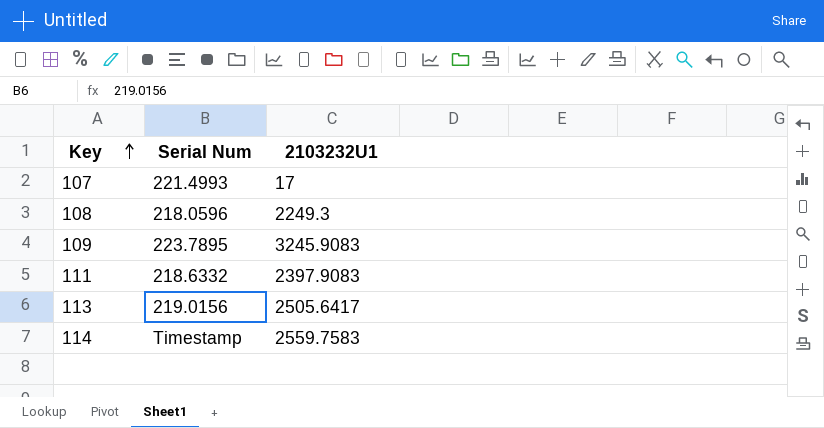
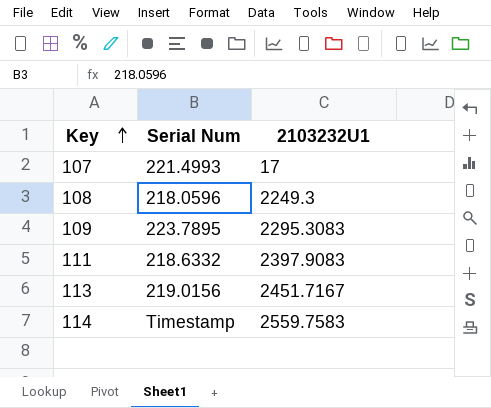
109 | 2103232U1: 3245.9083 -> 2295.3083
113 | 2103232U1: 2505.6417 -> 2451.7167

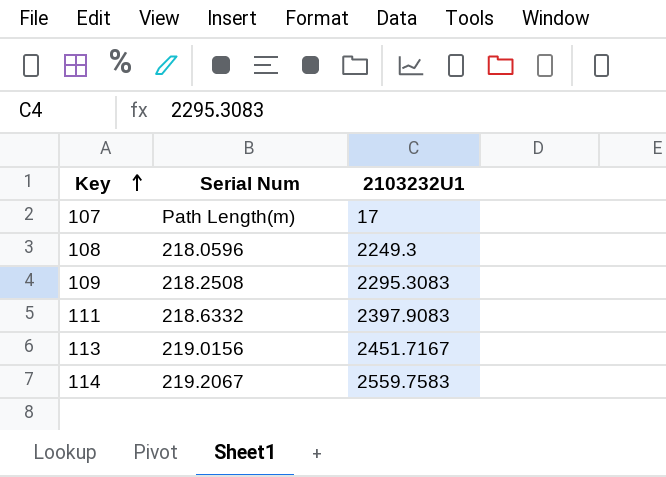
107 | Serial Num: 221.4993 -> Path Length(m)
109 | Serial Num: 223.7895 -> 218.2508
114 | Serial Num: Timestamp -> 219.2067

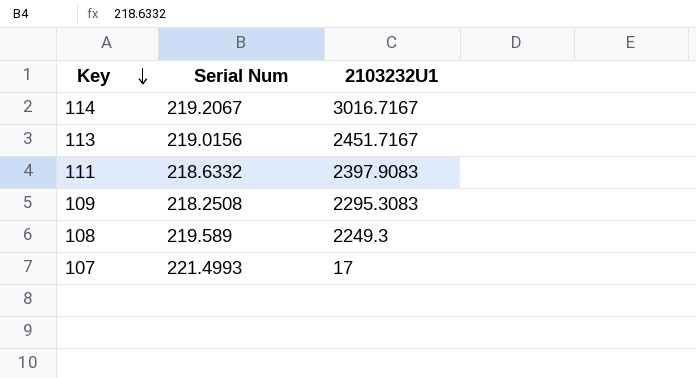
row order: Key ascending -> Key descending
114 | 2103232U1: 2559.7583 -> 3016.7167
108 | Serial Num: 218.0596 -> 219.589
107 | Serial Num: Path Length(m) -> 221.4993

